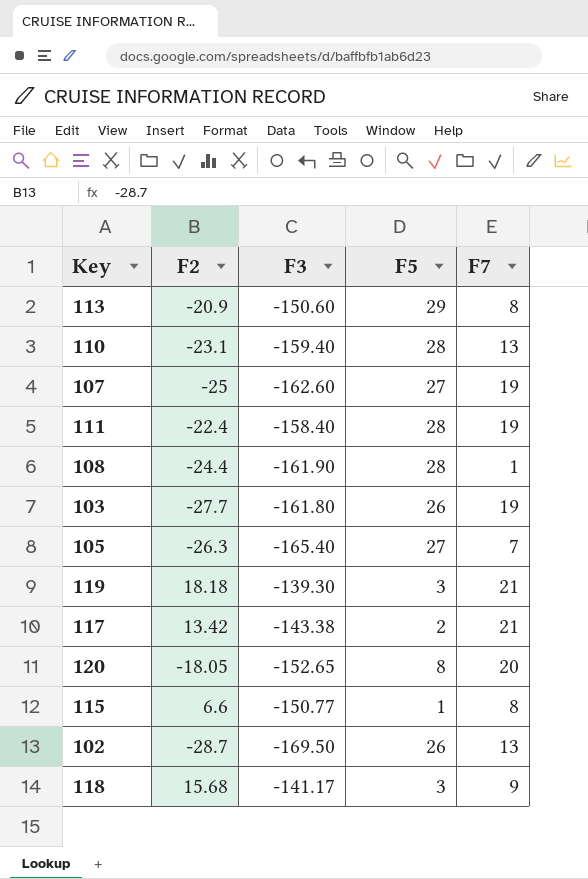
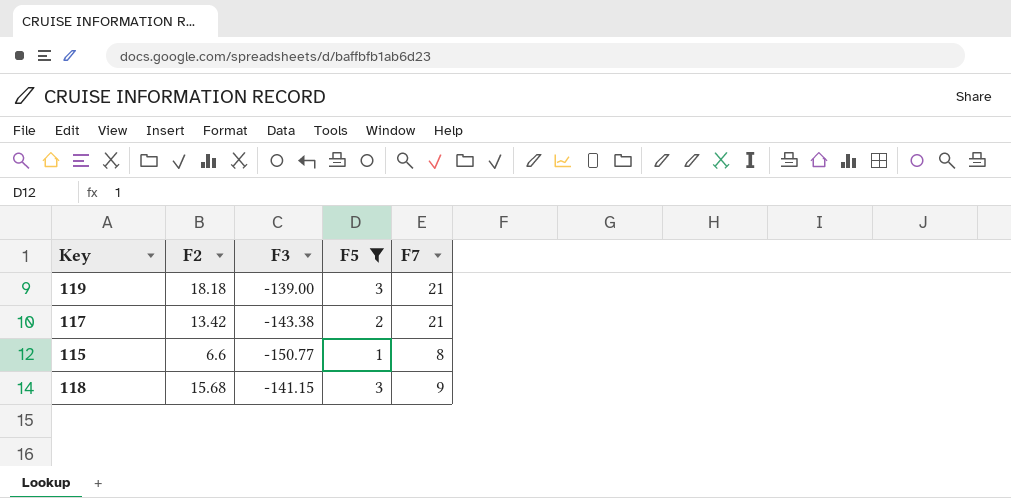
filter: none -> F5 <= 3
119 | F3: -139.30 -> -139.00
118 | F3: -141.17 -> -141.15

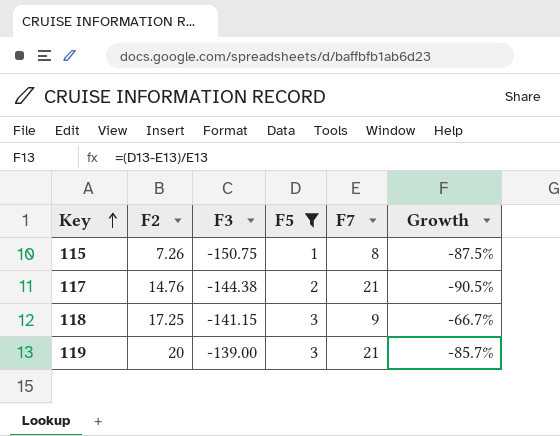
row order: none -> Key ascending
column Growth | formula: none -> ([F5] - [F7]) / [F7]
115 | F2: 6.6 -> 7.26
115 | F3: -150.77 -> -150.75
117 | F2: 13.42 -> 14.76
117 | F3: -143.38 -> -144.38
118 | F2: 15.68 -> 17.25
119 | F2: 18.18 -> 20

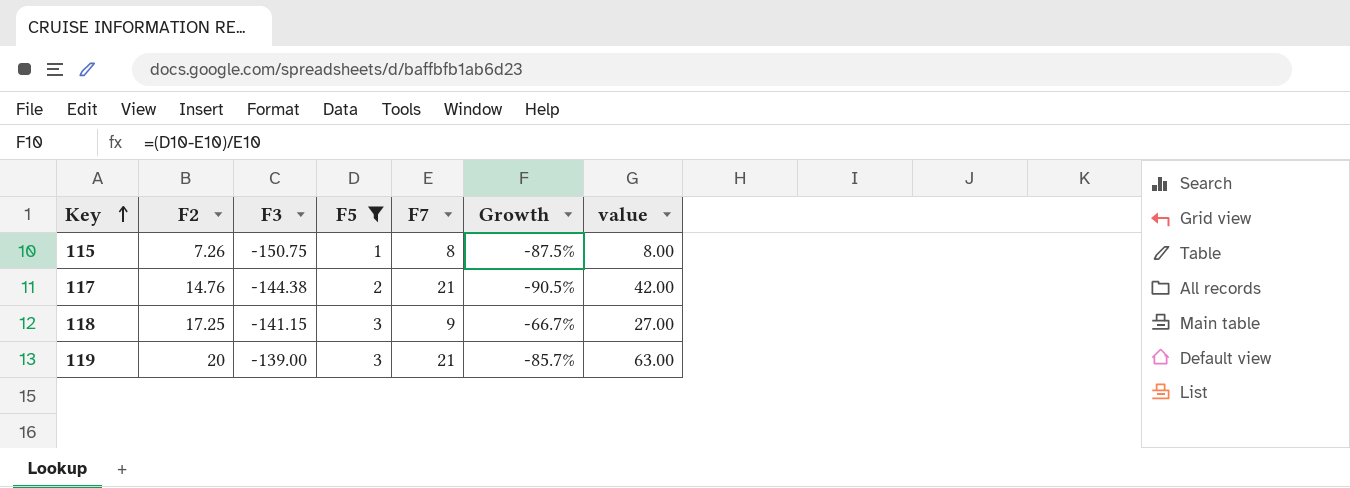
column value | formula: none -> [F5] * [F7]

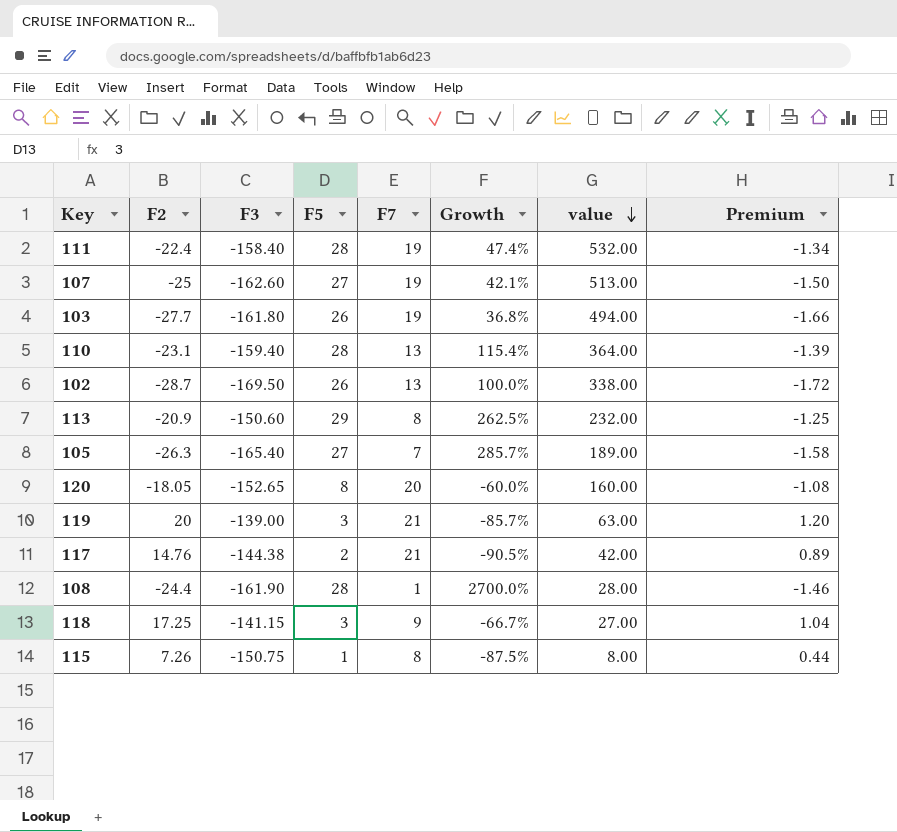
filter: F5 <= 3 -> none
row order: Key ascending -> value descending
column Premium | formula: none -> [F2] * 0.06

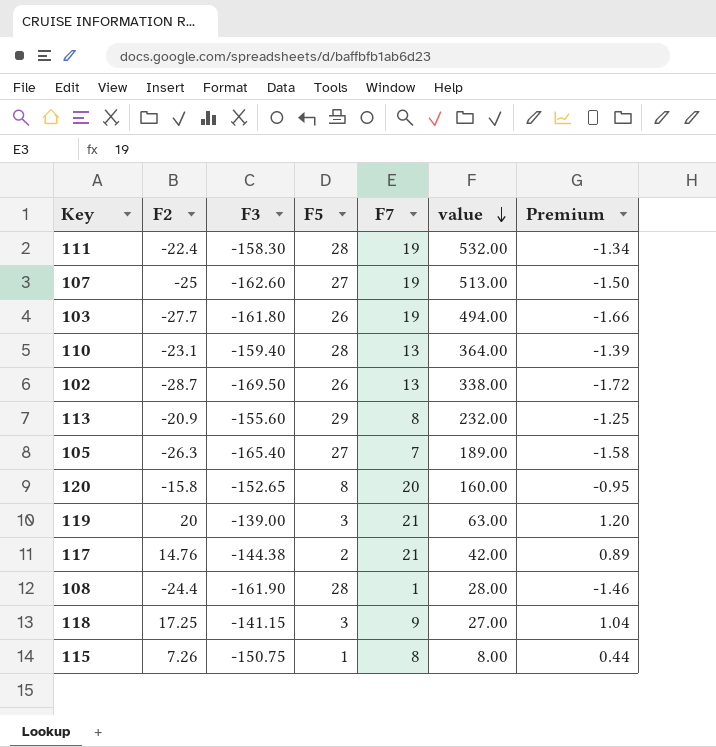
column Growth | formula: ([F5] - [F7]) / [F7] -> none
111 | F3: -158.40 -> -158.30
113 | F3: -150.60 -> -155.60
120 | F2: -18.05 -> -15.8
120 | Premium: -1.08 -> -0.95

